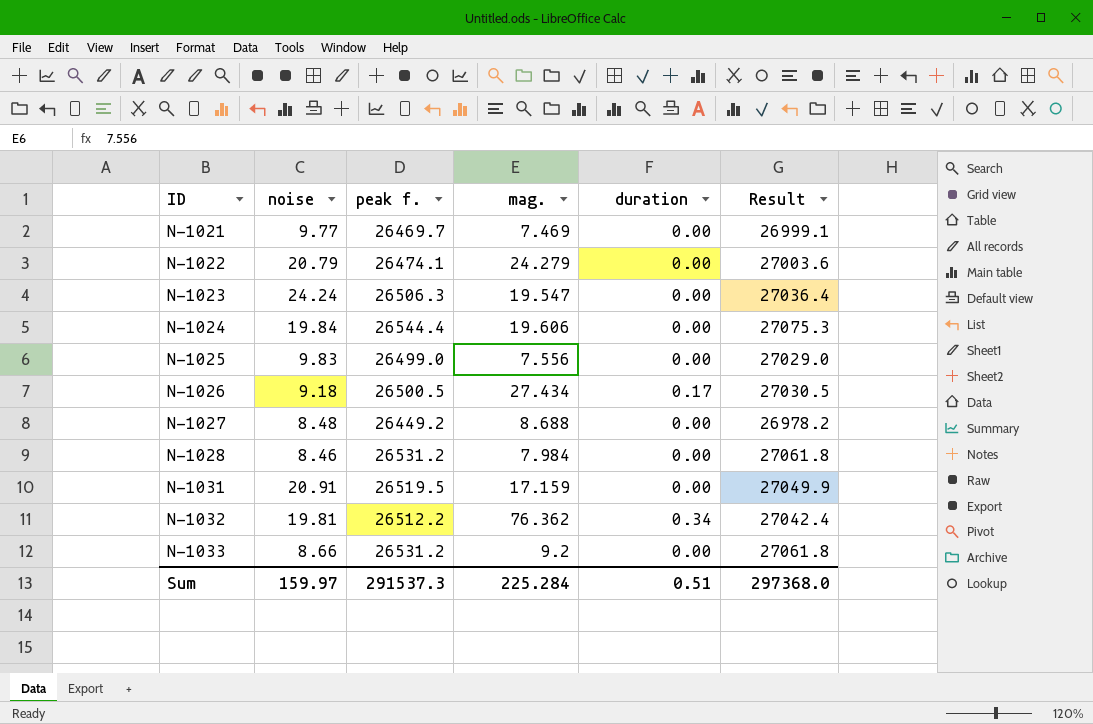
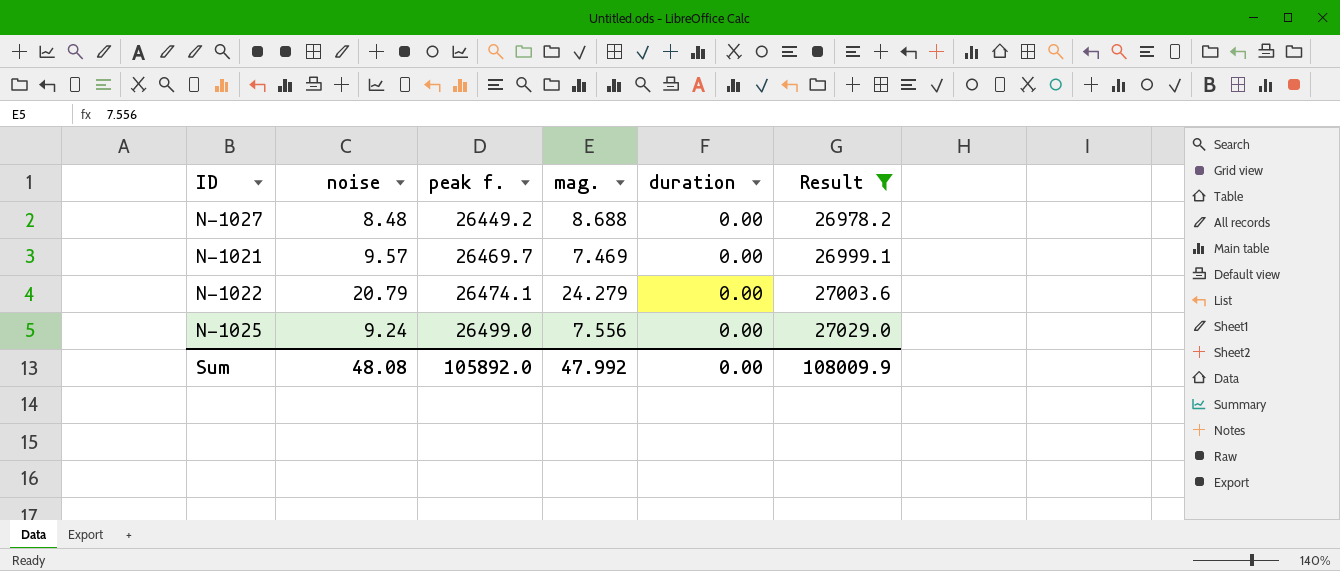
filter: none -> Result <= 27029.0
row order: ID ascending -> peak f. ascending
N-1021 | noise: 9.77 -> 9.57
N-1025 | noise: 9.83 -> 9.24
Sum | noise: 159.97 -> 48.08
Sum | peak f.: 291537.3 -> 105892.0
Sum | mag.: 225.284 -> 47.992
Sum | duration: 0.51 -> 0.00
Sum | Result: 297368.0 -> 108009.9

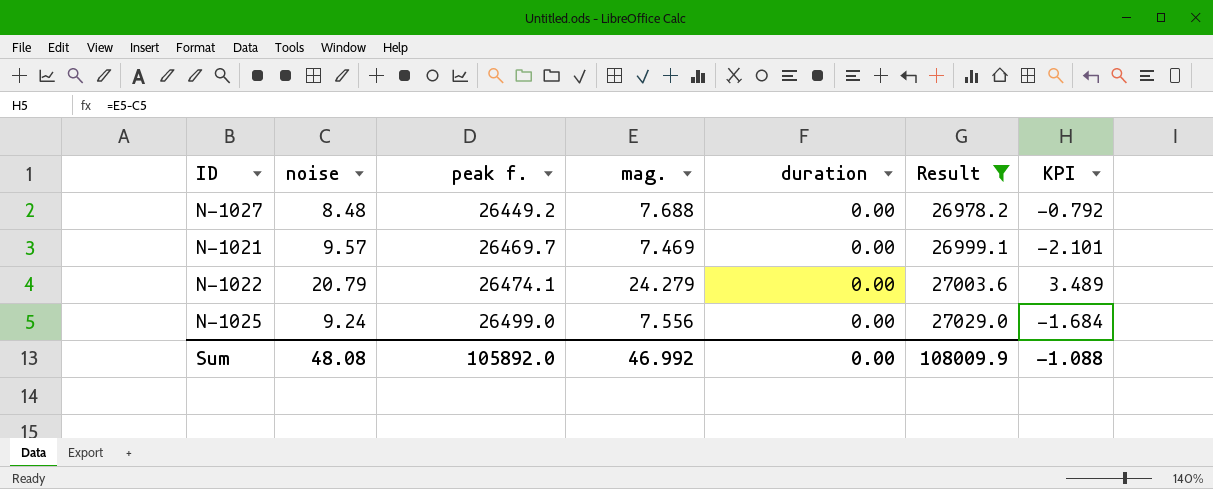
column KPI | formula: none -> [mag.] - [noise]
N-1027 | mag.: 8.688 -> 7.688
Sum | mag.: 47.992 -> 46.992

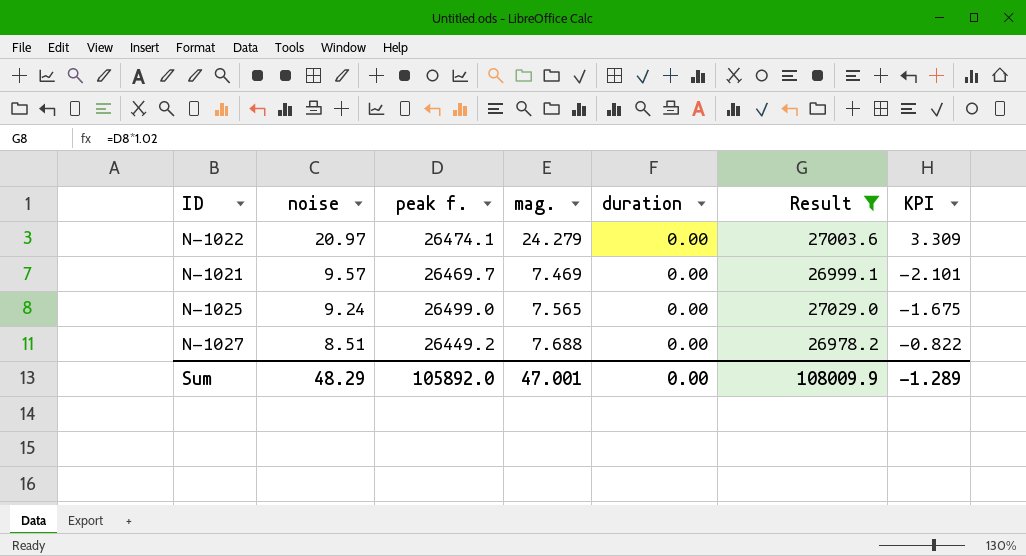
row order: peak f. ascending -> noise descending
N-1022 | noise: 20.79 -> 20.97
N-1022 | KPI: 3.489 -> 3.309
N-1025 | mag.: 7.556 -> 7.565
N-1025 | KPI: -1.684 -> -1.675
N-1027 | noise: 8.48 -> 8.51
N-1027 | KPI: -0.792 -> -0.822
Sum | noise: 48.08 -> 48.29
Sum | mag.: 46.992 -> 47.001
Sum | KPI: -1.088 -> -1.289

